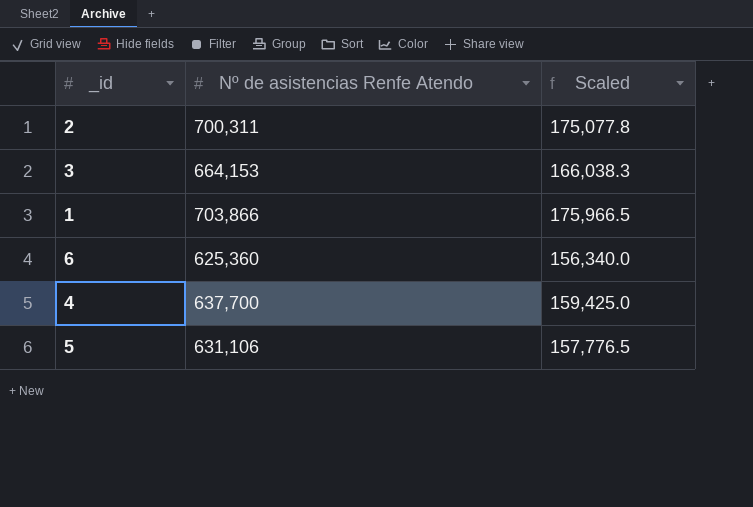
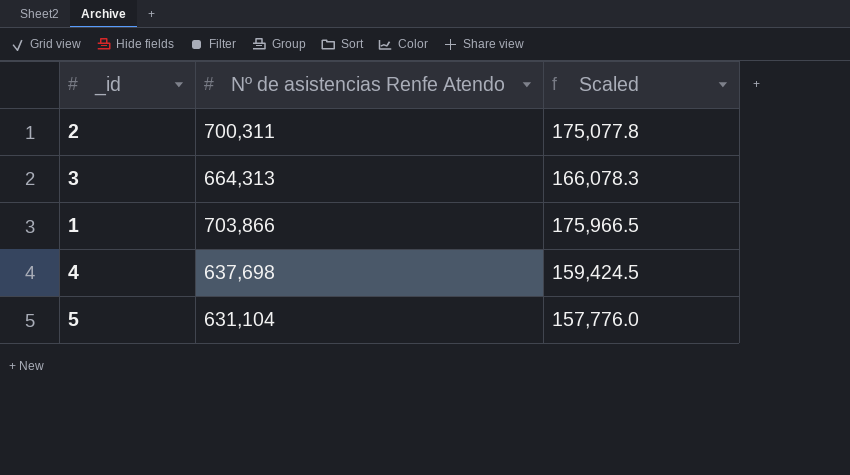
row 6: 625,360 | 156,340.0 -> none
3 | Nº de asistencias Renfe Atendo: 664,153 -> 664,313
3 | Scaled: 166,038.3 -> 166,078.3
4 | Nº de asistencias Renfe Atendo: 637,700 -> 637,698
4 | Scaled: 159,425.0 -> 159,424.5
5 | Nº de asistencias Renfe Atendo: 631,106 -> 631,104
5 | Scaled: 157,776.5 -> 157,776.0

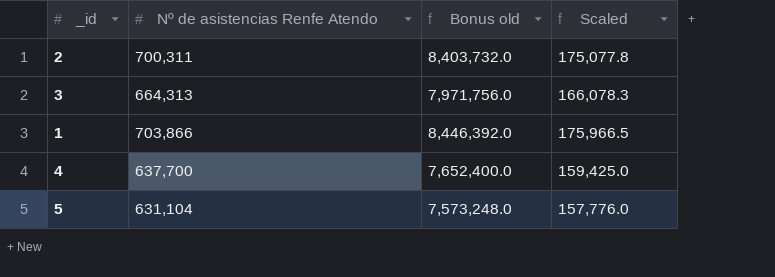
column Bonus old | formula: none -> [Nº de asistencias Renfe Atendo] * 12
4 | Nº de asistencias Renfe Atendo: 637,698 -> 637,700
4 | Scaled: 159,424.5 -> 159,425.0

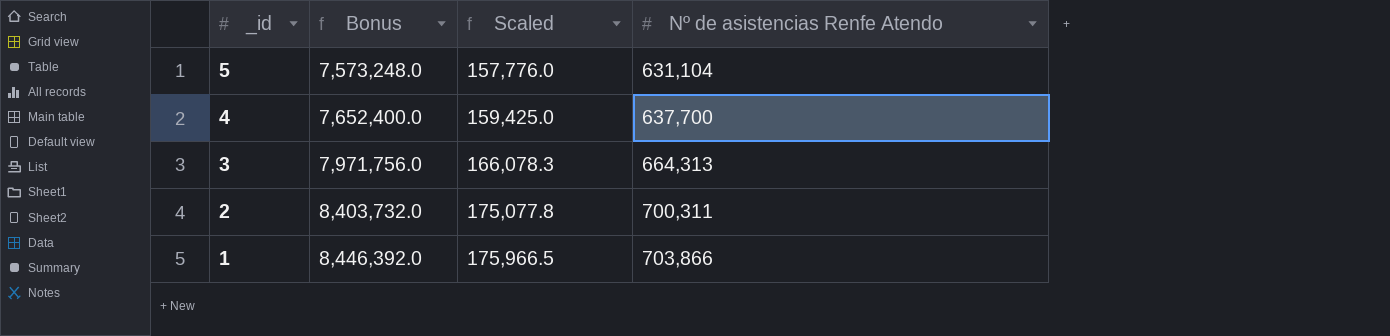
row order: none -> _id descending
column name: Bonus old -> Bonus
column Nº de asistencias Renfe Atendo | position: 2 -> 4

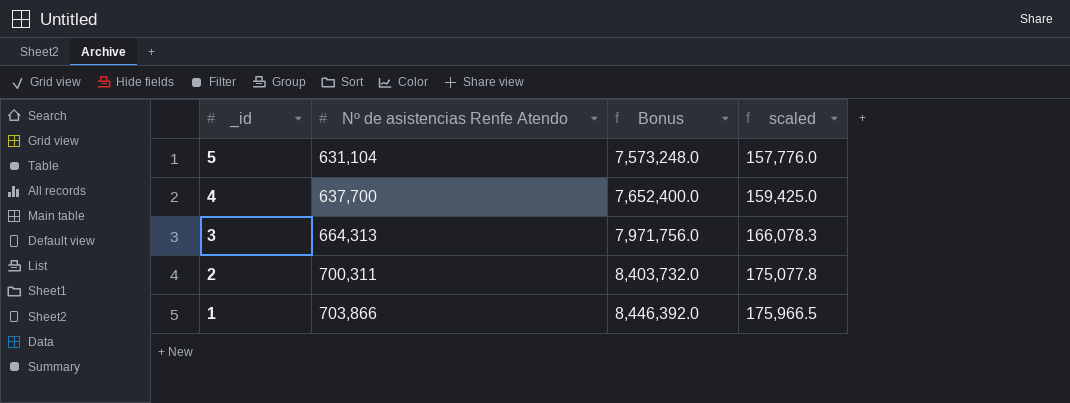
column Nº de asistencias Renfe Atendo | position: 4 -> 2
column name: Scaled -> scaled

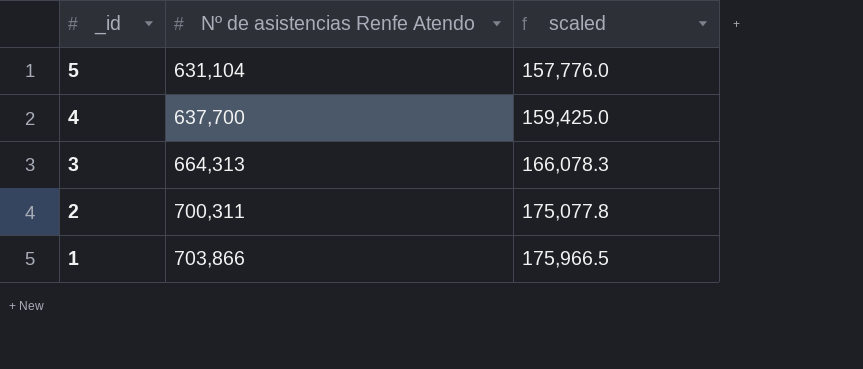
column Bonus | formula: [Nº de asistencias Renfe Atendo] * 12 -> none

